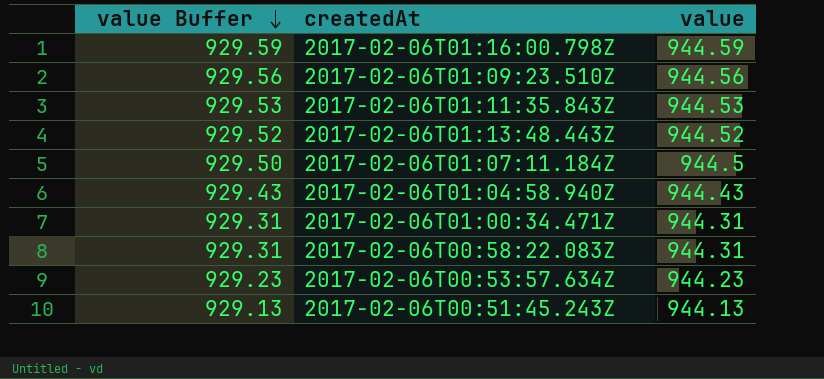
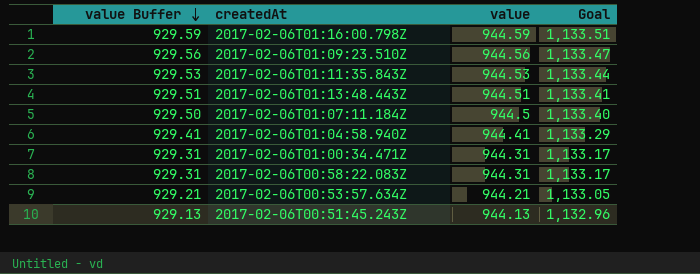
column Goal | formula: none -> [value] * 1.2
2017-02-06T01:13:48.443Z | value Buffer: 929.52 -> 929.51
2017-02-06T01:13:48.443Z | value: 944.52 -> 944.51
2017-02-06T01:04:58.940Z | value Buffer: 929.43 -> 929.41
2017-02-06T01:04:58.940Z | value: 944.43 -> 944.41
2017-02-06T00:53:57.634Z | value Buffer: 929.23 -> 929.21
2017-02-06T00:53:57.634Z | value: 944.23 -> 944.21

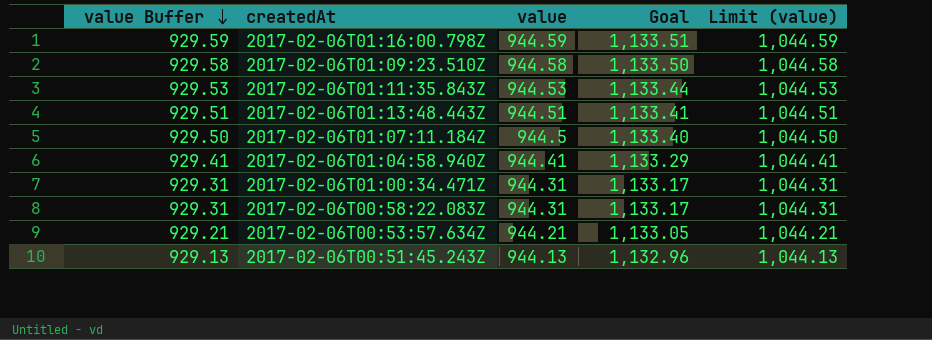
column Limit (value) | formula: none -> [value] + 100
2017-02-06T01:09:23.510Z | value Buffer: 929.56 -> 929.58
2017-02-06T01:09:23.510Z | value: 944.56 -> 944.58
2017-02-06T01:09:23.510Z | Goal: 1,133.47 -> 1,133.50

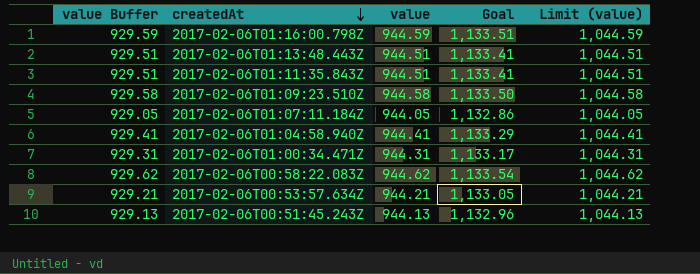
row order: value Buffer descending -> createdAt descending
2017-02-06T01:11:35.843Z | value Buffer: 929.53 -> 929.51
2017-02-06T01:11:35.843Z | value: 944.53 -> 944.51
2017-02-06T01:11:35.843Z | Goal: 1,133.44 -> 1,133.41
2017-02-06T01:11:35.843Z | Limit (value): 1,044.53 -> 1,044.51
2017-02-06T01:07:11.184Z | value Buffer: 929.50 -> 929.05
2017-02-06T01:07:11.184Z | value: 944.5 -> 944.05
2017-02-06T01:07:11.184Z | Goal: 1,133.40 -> 1,132.86
2017-02-06T01:07:11.184Z | Limit (value): 1,044.50 -> 1,044.05
2017-02-06T00:58:22.083Z | value Buffer: 929.31 -> 929.62
2017-02-06T00:58:22.083Z | value: 944.31 -> 944.62
2017-02-06T00:58:22.083Z | Goal: 1,133.17 -> 1,133.54
2017-02-06T00:58:22.083Z | Limit (value): 1,044.31 -> 1,044.62

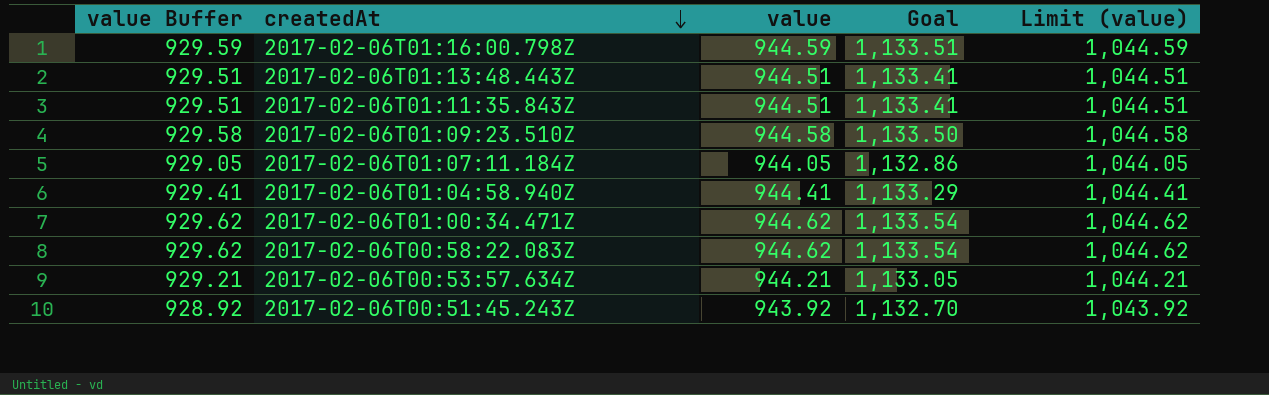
2017-02-06T01:00:34.471Z | value Buffer: 929.31 -> 929.62
2017-02-06T01:00:34.471Z | value: 944.31 -> 944.62
2017-02-06T01:00:34.471Z | Goal: 1,133.17 -> 1,133.54
2017-02-06T01:00:34.471Z | Limit (value): 1,044.31 -> 1,044.62
2017-02-06T00:51:45.243Z | value Buffer: 929.13 -> 928.92
2017-02-06T00:51:45.243Z | value: 944.13 -> 943.92
2017-02-06T00:51:45.243Z | Goal: 1,132.96 -> 1,132.70
2017-02-06T00:51:45.243Z | Limit (value): 1,044.13 -> 1,043.92

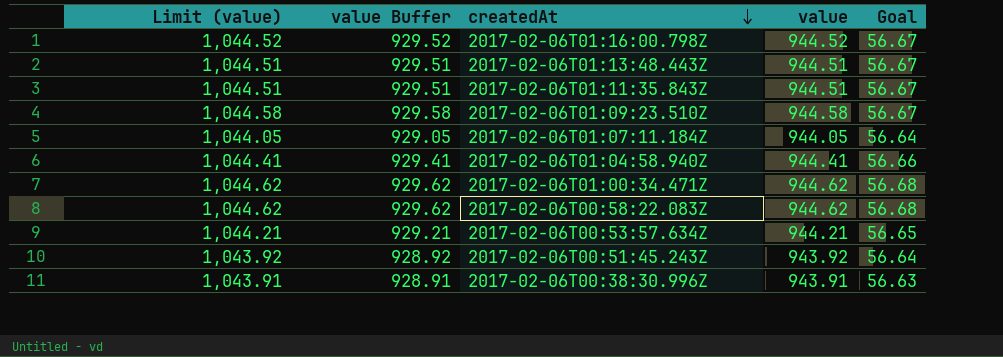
column Limit (value) | position: 5 -> 1
column Goal | formula: [value] * 1.2 -> [value] * 0.06
2017-02-06T01:16:00.798Z | Limit (value): 1,044.59 -> 1,044.52
2017-02-06T01:16:00.798Z | value Buffer: 929.59 -> 929.52
2017-02-06T01:16:00.798Z | value: 944.59 -> 944.52
row 2017-02-06T00:38:30.996Z: none -> 1,043.91 | 928.91 | 943.91 | 56.63

